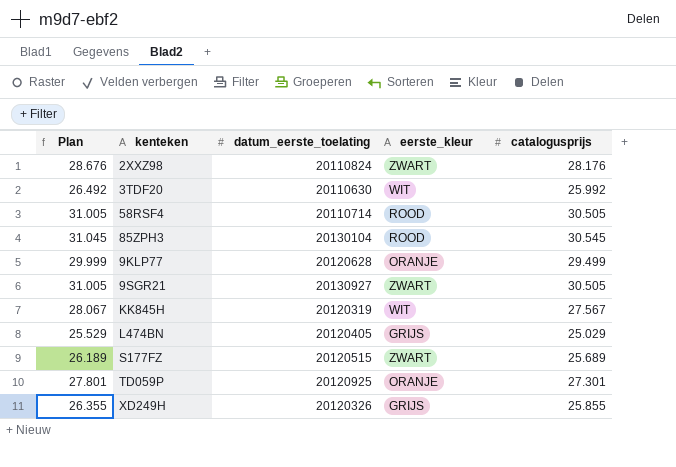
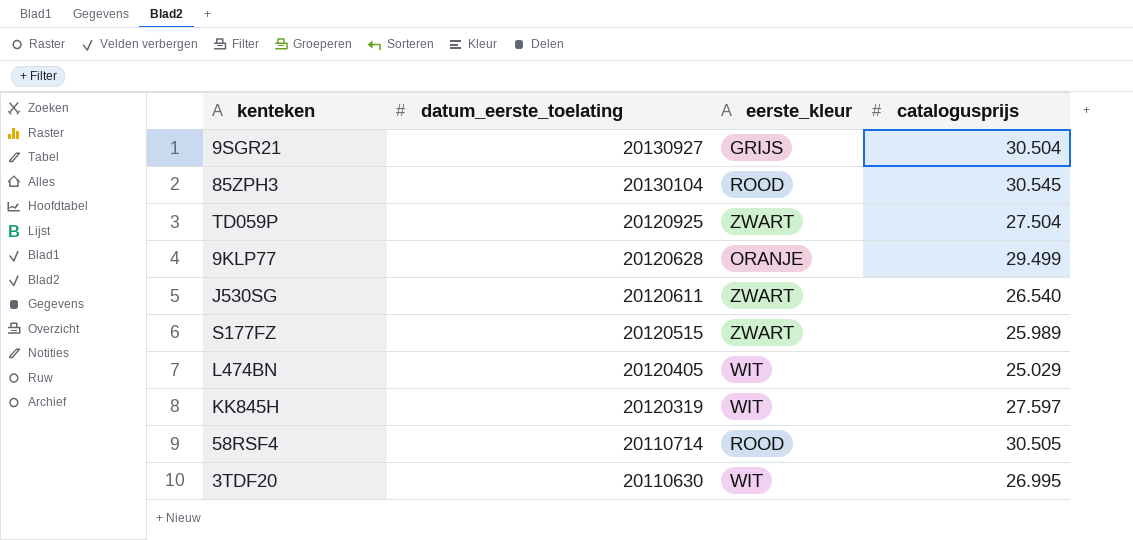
row order: none -> datum_eerste_toelating descending
column Plan | formula: [catalogusprijs] + 500 -> none
row 2XXZ98: 28.676 | 20110824 | ZWART | 28.176 -> none
row XD249H: 26.355 | 20120326 | GRIJS | 25.855 -> none
9SGR21 | eerste_kleur: ZWART -> GRIJS
9SGR21 | catalogusprijs: 30.505 -> 30.504
TD059P | eerste_kleur: ORANJE -> ZWART
TD059P | catalogusprijs: 27.301 -> 27.504
row J530SG: none -> 20120611 | ZWART | 26.540
S177FZ | catalogusprijs: 25.689 -> 25.989
L474BN | eerste_kleur: GRIJS -> WIT
KK845H | catalogusprijs: 27.567 -> 27.597
3TDF20 | catalogusprijs: 25.992 -> 26.995

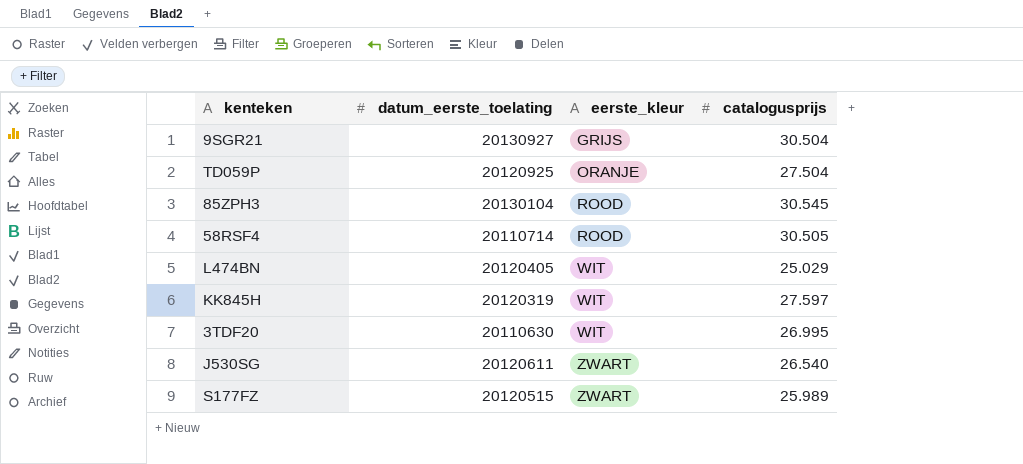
row order: datum_eerste_toelating descending -> eerste_kleur ascending
row 9KLP77: 20120628 | ORANJE | 29.499 -> none
TD059P | eerste_kleur: ZWART -> ORANJE

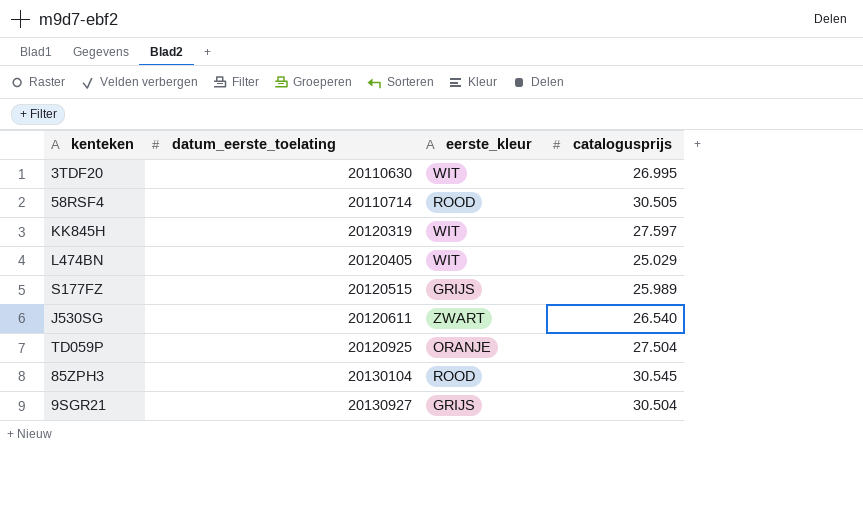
row order: eerste_kleur ascending -> datum_eerste_toelating ascending
S177FZ | eerste_kleur: ZWART -> GRIJS

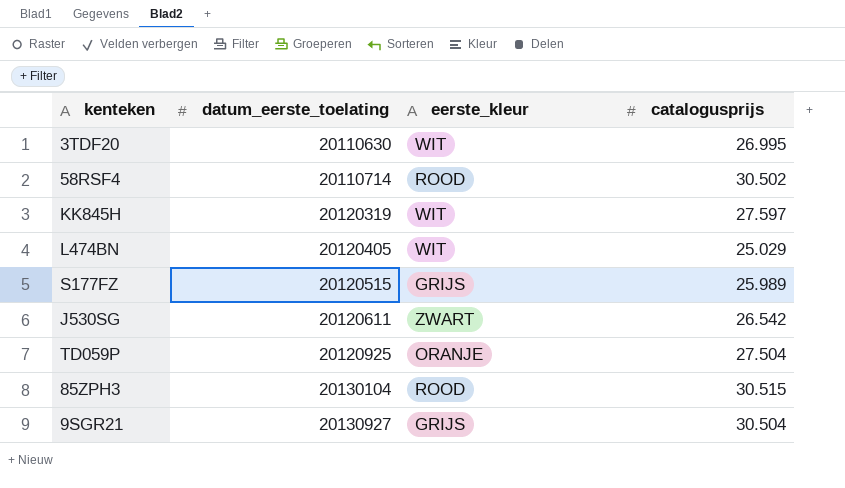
58RSF4 | catalogusprijs: 30.505 -> 30.502
J530SG | catalogusprijs: 26.540 -> 26.542
85ZPH3 | catalogusprijs: 30.545 -> 30.515

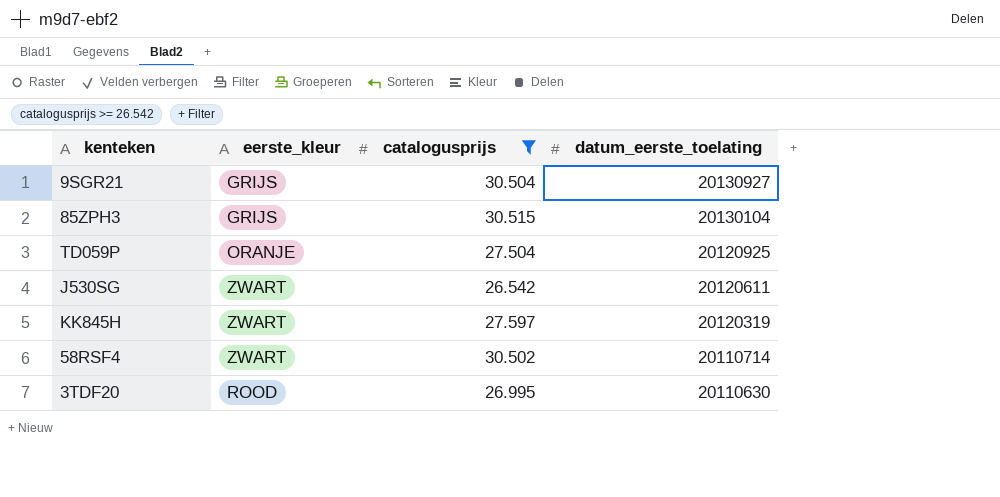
filter: none -> catalogusprijs >= 26.542
row order: datum_eerste_toelating ascending -> datum_eerste_toelating descending
column datum_eerste_toelating | position: 2 -> 4
85ZPH3 | eerste_kleur: ROOD -> GRIJS
KK845H | eerste_kleur: WIT -> ZWART
58RSF4 | eerste_kleur: ROOD -> ZWART
3TDF20 | eerste_kleur: WIT -> ROOD

